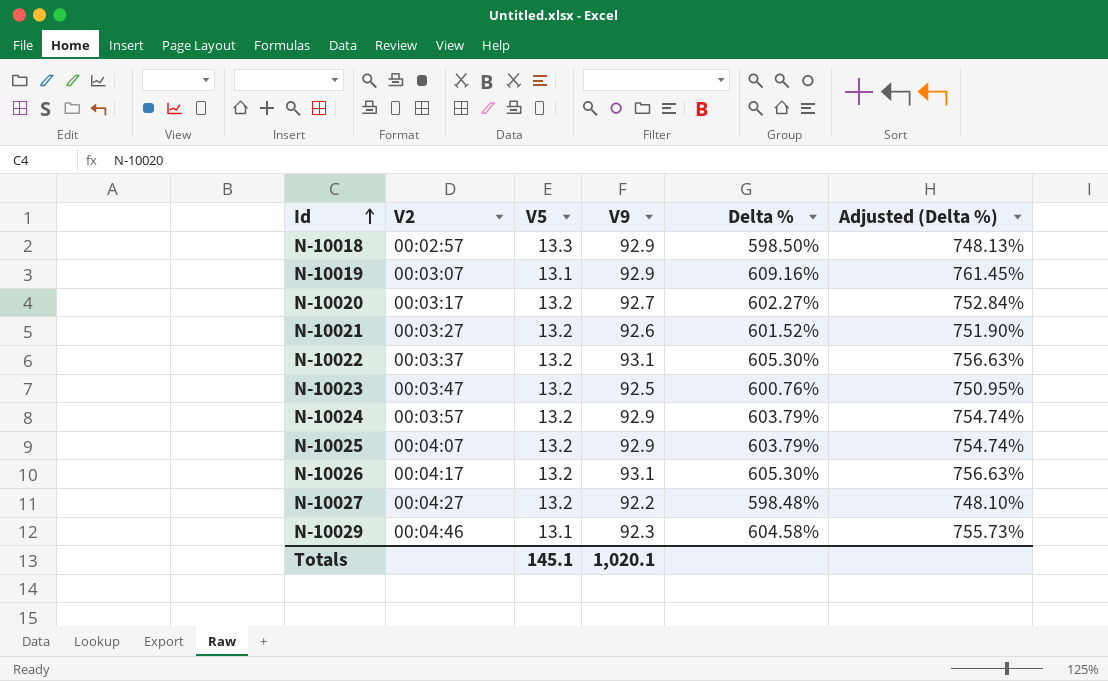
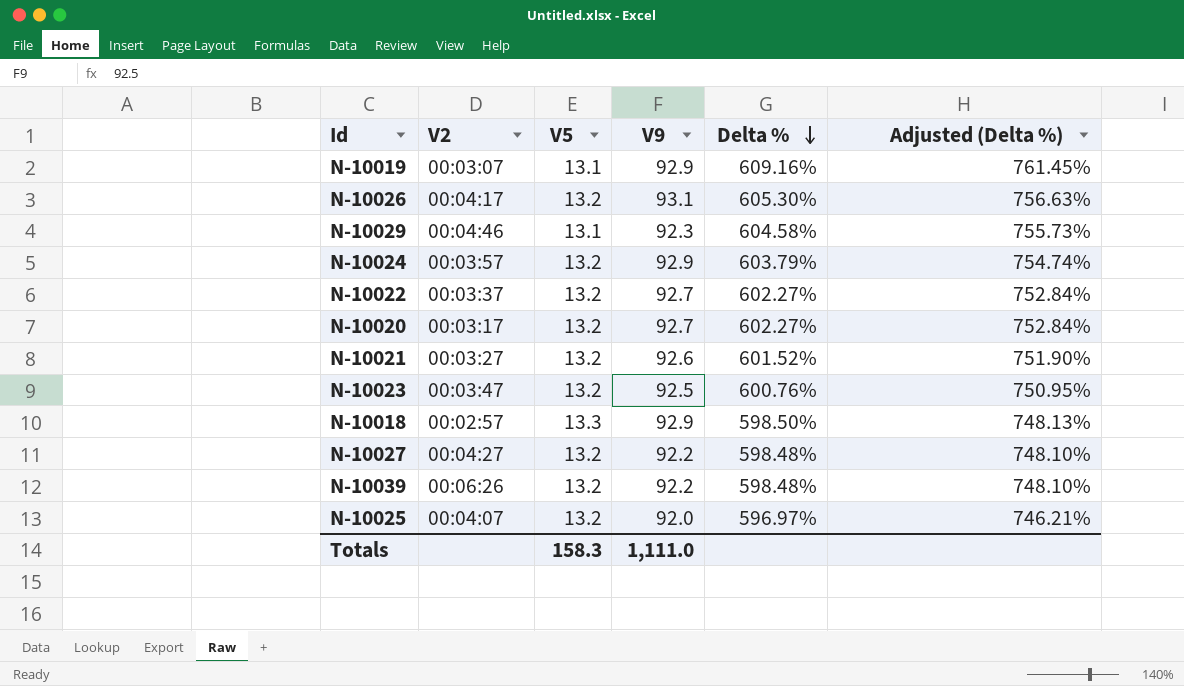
row order: Id ascending -> Delta % descending
N-10022 | V9: 93.1 -> 92.7
N-10022 | Delta %: 605.30% -> 602.27%
N-10022 | Adjusted (Delta %): 756.63% -> 752.84%
row N-10039: none -> 00:06:26 | 13.2 | 92.2 | 598.48% | 748.10%
N-10025 | V9: 92.9 -> 92.0
N-10025 | Delta %: 603.79% -> 596.97%
N-10025 | Adjusted (Delta %): 754.74% -> 746.21%
Totals | V5: 145.1 -> 158.3
Totals | V9: 1,020.1 -> 1,111.0

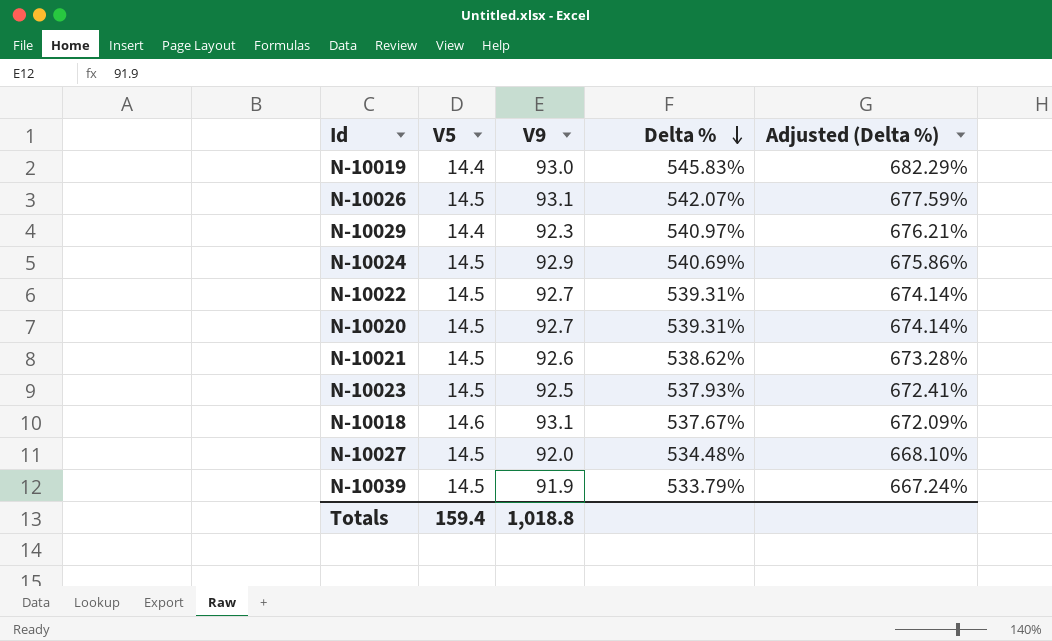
column V2 | position: 2 -> none
row N-10025: 00:04:07 | 13.2 | 92.0 | 596.97% | 746.21% -> none
N-10019 | V5: 13.1 -> 14.4
N-10019 | V9: 92.9 -> 93.0
N-10019 | Delta %: 609.16% -> 545.83%
N-10019 | Adjusted (Delta %): 761.45% -> 682.29%
N-10026 | V5: 13.2 -> 14.5
N-10026 | Delta %: 605.30% -> 542.07%
N-10026 | Adjusted (Delta %): 756.63% -> 677.59%
N-10029 | V5: 13.1 -> 14.4
N-10029 | Delta %: 604.58% -> 540.97%
N-10029 | Adjusted (Delta %): 755.73% -> 676.21%
N-10024 | V5: 13.2 -> 14.5
N-10024 | Delta %: 603.79% -> 540.69%
N-10024 | Adjusted (Delta %): 754.74% -> 675.86%
N-10022 | V5: 13.2 -> 14.5
N-10022 | Delta %: 602.27% -> 539.31%
N-10022 | Adjusted (Delta %): 752.84% -> 674.14%
N-10020 | V5: 13.2 -> 14.5
N-10020 | Delta %: 602.27% -> 539.31%
N-10020 | Adjusted (Delta %): 752.84% -> 674.14%
N-10021 | V5: 13.2 -> 14.5
N-10021 | Delta %: 601.52% -> 538.62%
N-10021 | Adjusted (Delta %): 751.90% -> 673.28%
N-10023 | V5: 13.2 -> 14.5
N-10023 | Delta %: 600.76% -> 537.93%
N-10023 | Adjusted (Delta %): 750.95% -> 672.41%
N-10018 | V5: 13.3 -> 14.6
N-10018 | V9: 92.9 -> 93.1
N-10018 | Delta %: 598.50% -> 537.67%
N-10018 | Adjusted (Delta %): 748.13% -> 672.09%
N-10027 | V5: 13.2 -> 14.5
N-10027 | V9: 92.2 -> 92.0
N-10027 | Delta %: 598.48% -> 534.48%
N-10027 | Adjusted (Delta %): 748.10% -> 668.10%
N-10039 | V5: 13.2 -> 14.5
N-10039 | V9: 92.2 -> 91.9
N-10039 | Delta %: 598.48% -> 533.79%
N-10039 | Adjusted (Delta %): 748.10% -> 667.24%
Totals | V5: 158.3 -> 159.4
Totals | V9: 1,111.0 -> 1,018.8

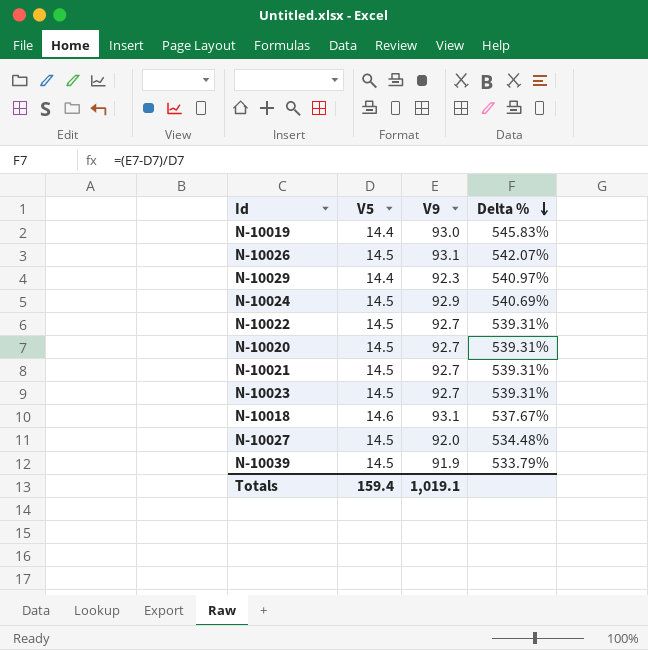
column Adjusted (Delta %) | formula: [Delta %] * 1.25 -> none
N-10021 | V9: 92.6 -> 92.7
N-10021 | Delta %: 538.62% -> 539.31%
N-10023 | V9: 92.5 -> 92.7
N-10023 | Delta %: 537.93% -> 539.31%
Totals | V9: 1,018.8 -> 1,019.1

